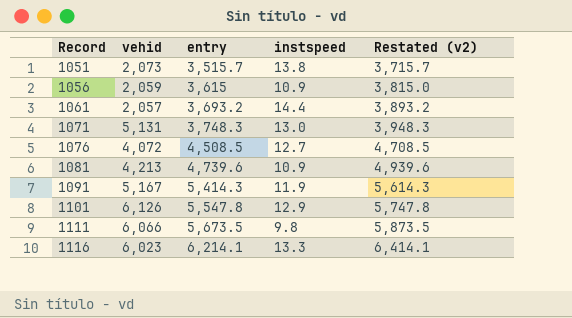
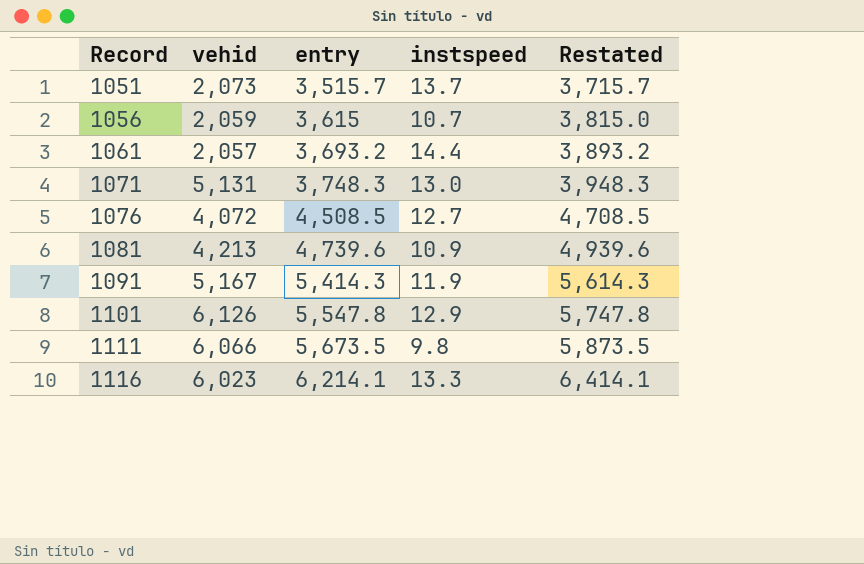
column name: Restated (v2) -> Restated
1051 | instspeed: 13.8 -> 13.7
1056 | instspeed: 10.9 -> 10.7

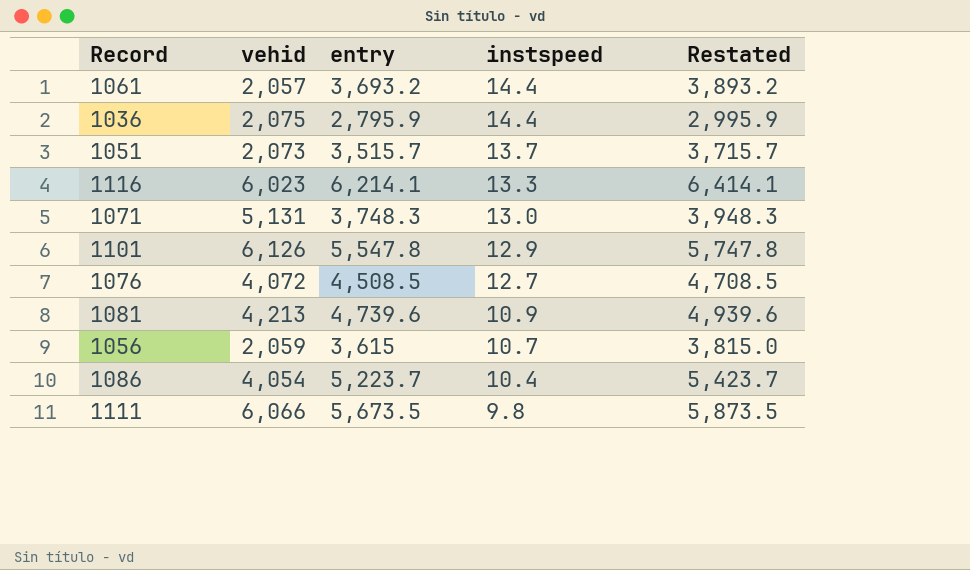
row order: Record ascending -> instspeed descending
row 1091: 5,167 | 5,414.3 | 11.9 | 5,614.3 -> none
row 1036: none -> 2,075 | 2,795.9 | 14.4 | 2,995.9
row 1086: none -> 4,054 | 5,223.7 | 10.4 | 5,423.7

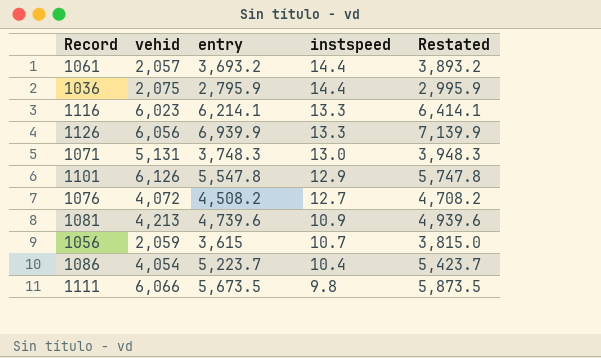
row 1051: 2,073 | 3,515.7 | 13.7 | 3,715.7 -> none
row 1126: none -> 6,056 | 6,939.9 | 13.3 | 7,139.9
1076 | entry: 4,508.5 -> 4,508.2
1076 | Restated: 4,708.5 -> 4,708.2

